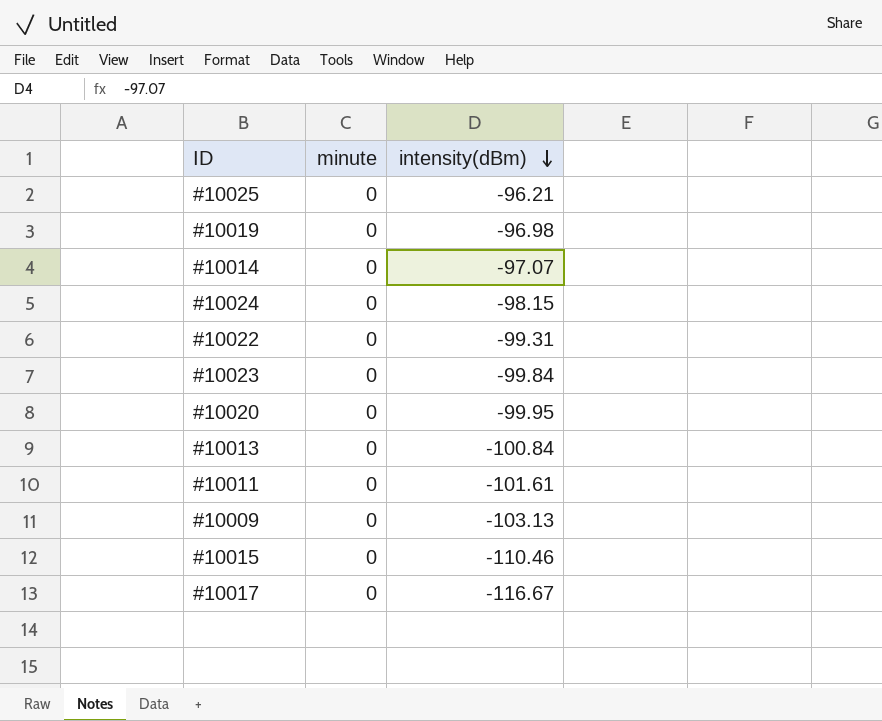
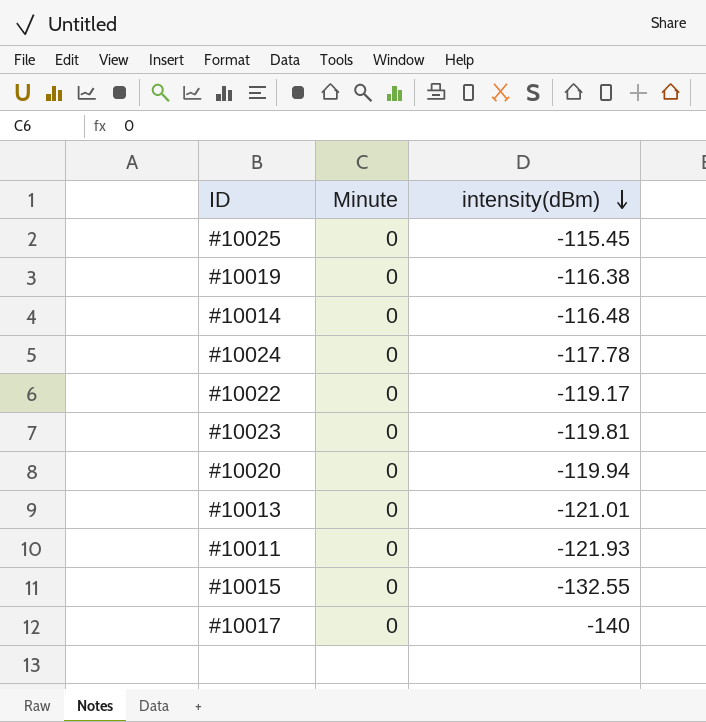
column name: minute -> Minute
row #10009: 0 | -103.13 -> none
#10025 | intensity(dBm): -96.21 -> -115.45
#10019 | intensity(dBm): -96.98 -> -116.38
#10014 | intensity(dBm): -97.07 -> -116.48
#10024 | intensity(dBm): -98.15 -> -117.78
#10022 | intensity(dBm): -99.31 -> -119.17
#10023 | intensity(dBm): -99.84 -> -119.81
#10020 | intensity(dBm): -99.95 -> -119.94
#10013 | intensity(dBm): -100.84 -> -121.01
#10011 | intensity(dBm): -101.61 -> -121.93
#10015 | intensity(dBm): -110.46 -> -132.55
#10017 | intensity(dBm): -116.67 -> -140

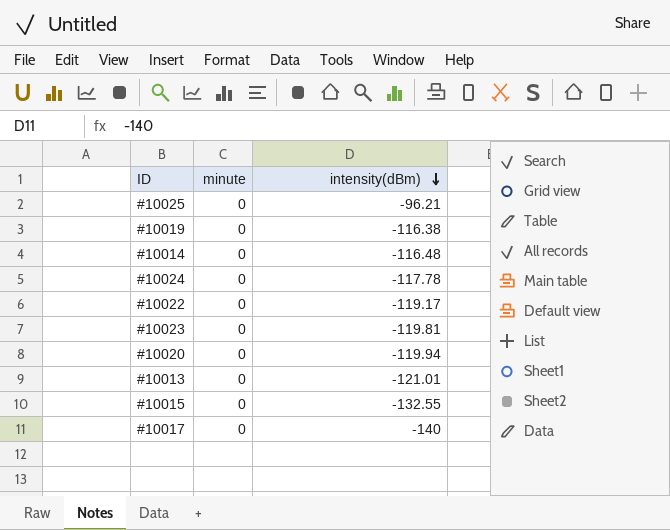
column name: Minute -> minute
row #10011: 0 | -121.93 -> none
#10025 | intensity(dBm): -115.45 -> -96.21

